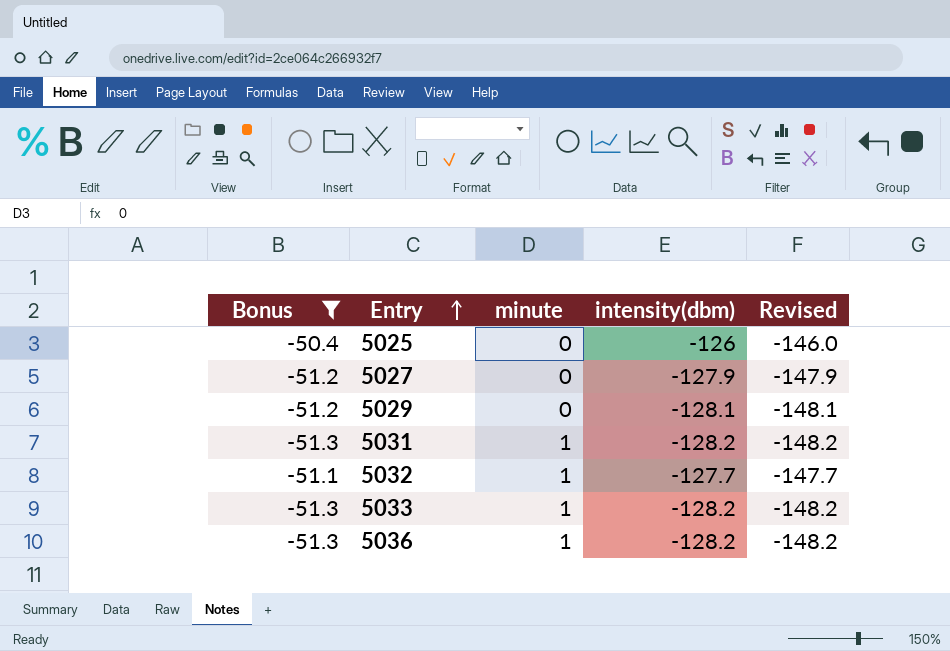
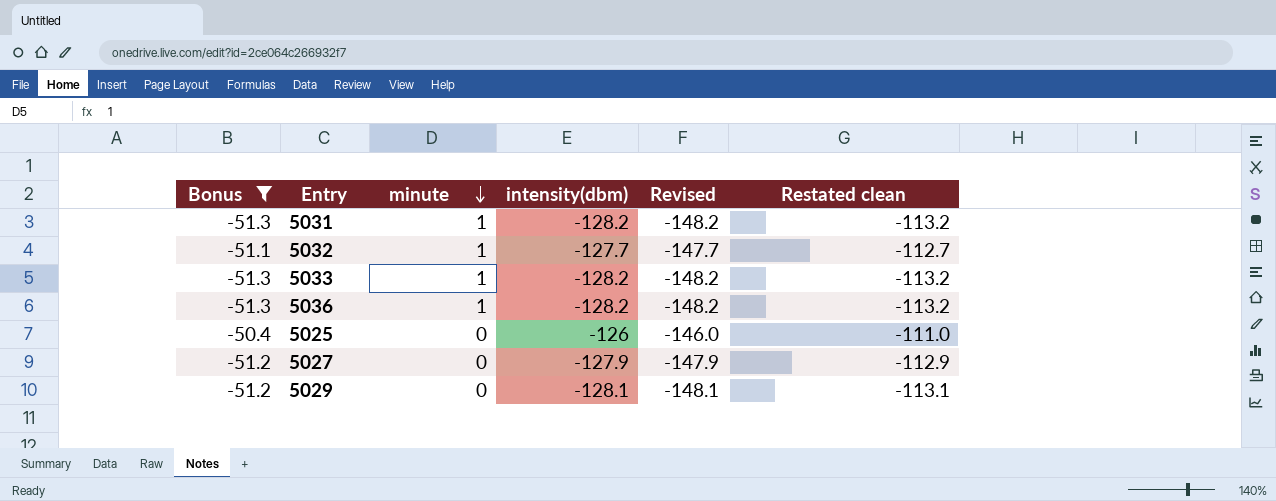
row order: Entry ascending -> minute descending
column Restated clean | formula: none -> [intensity(dbm)] + 15

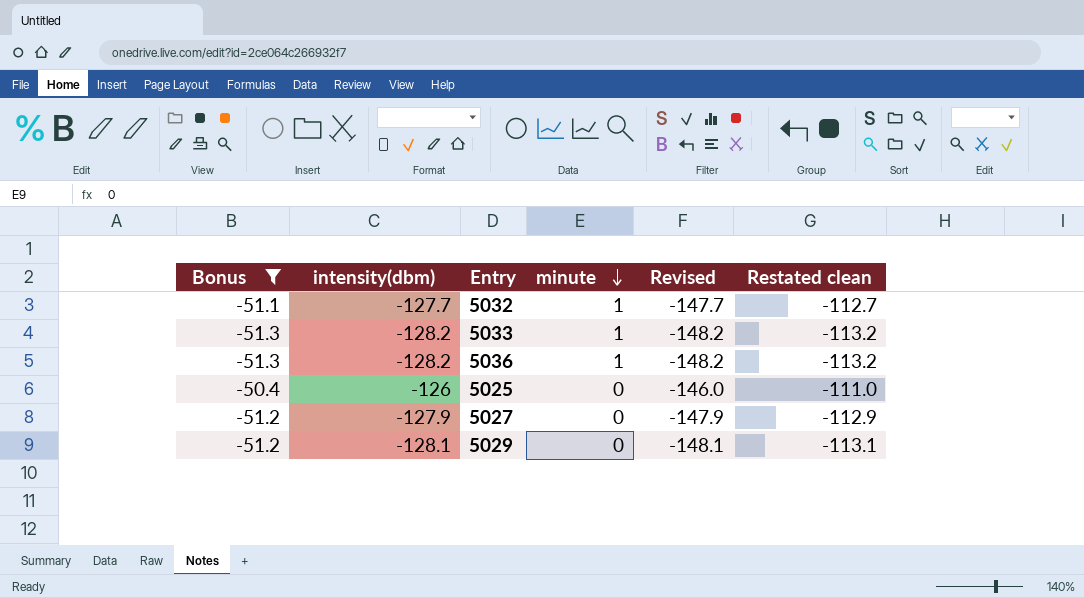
column intensity(dbm) | position: 4 -> 2
row 5031: -51.3 | 1 | -128.2 | -148.2 | -113.2 -> none

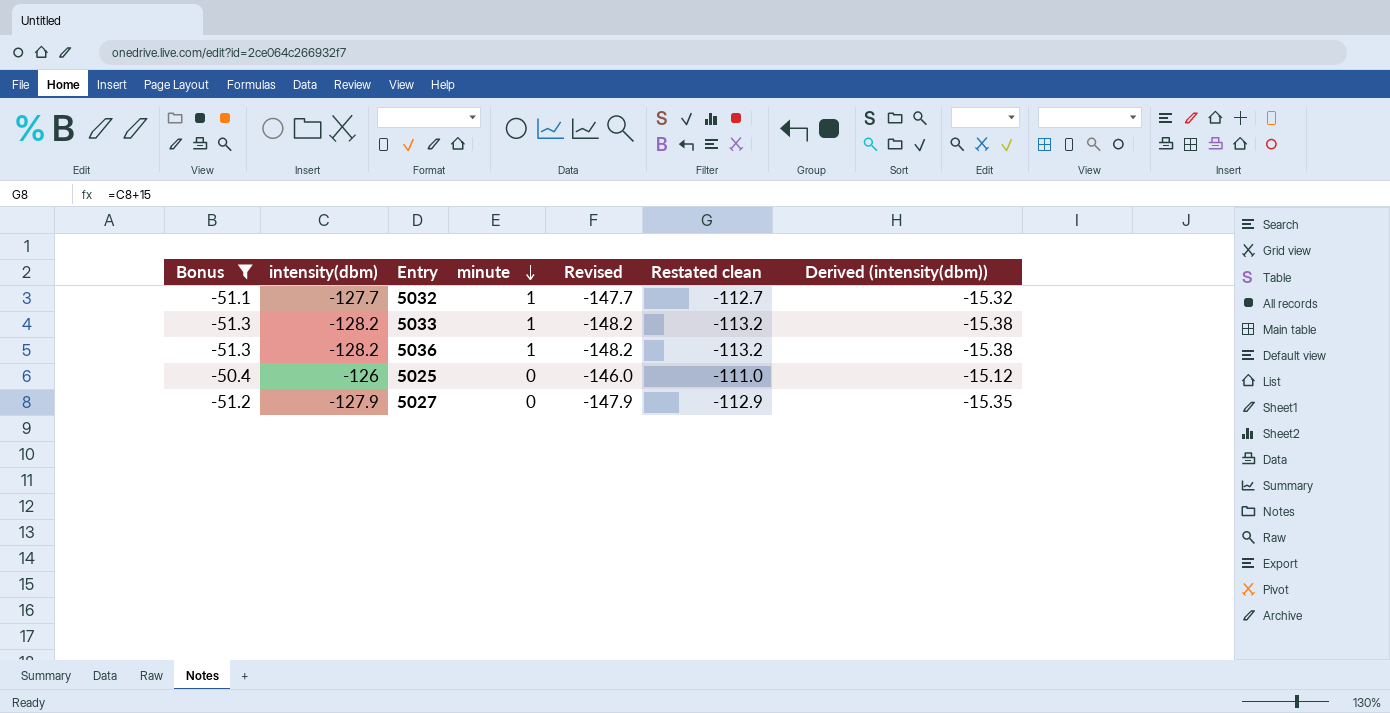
column Derived (intensity(dbm)) | formula: none -> [intensity(dbm)] * 0.12
row 5029: -51.2 | -128.1 | 0 | -148.1 | -113.1 -> none

